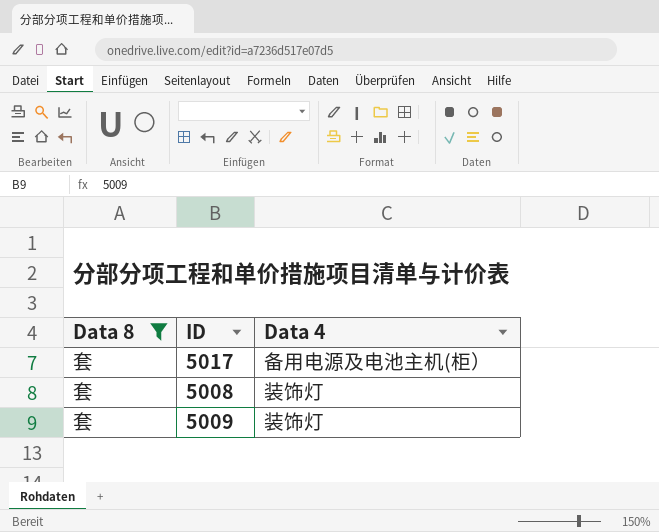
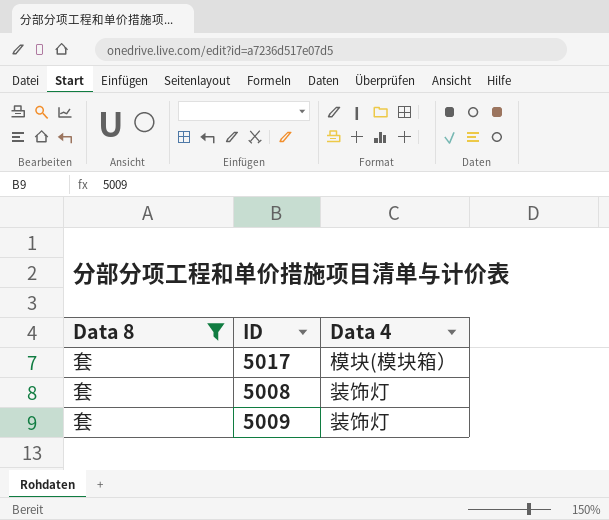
5017 | Data 4: 备用电源及电池主机(柜） -> 模块(模块箱）

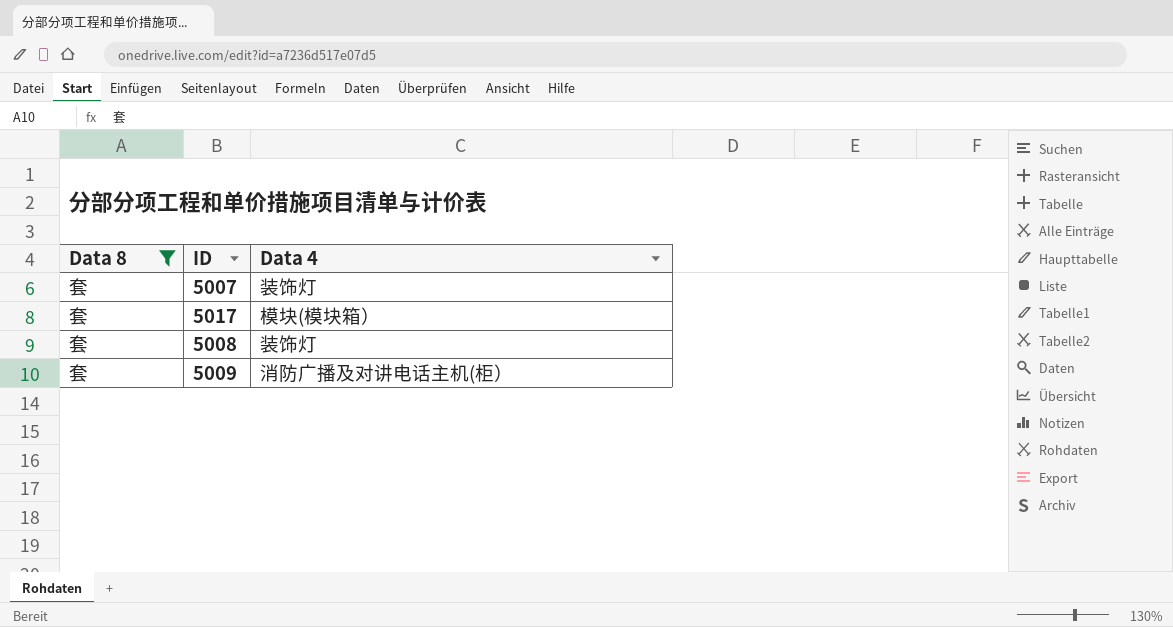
row 5007: none -> 套 | 装饰灯
5009 | Data 4: 装饰灯 -> 消防广播及对讲电话主机(柜）

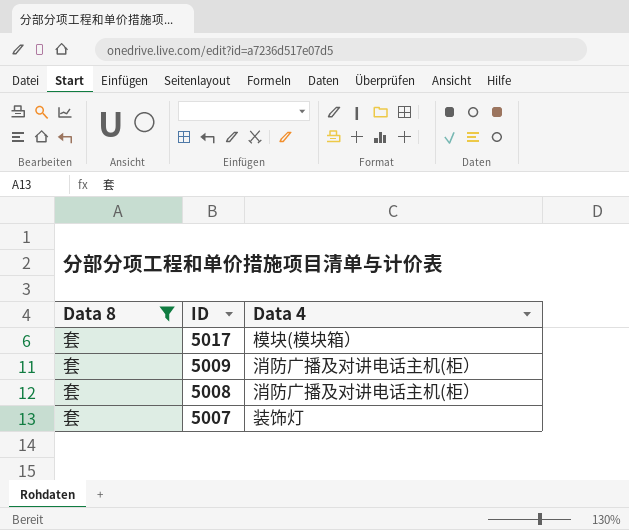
row order: none -> ID descending
5008 | Data 4: 装饰灯 -> 消防广播及对讲电话主机(柜）

